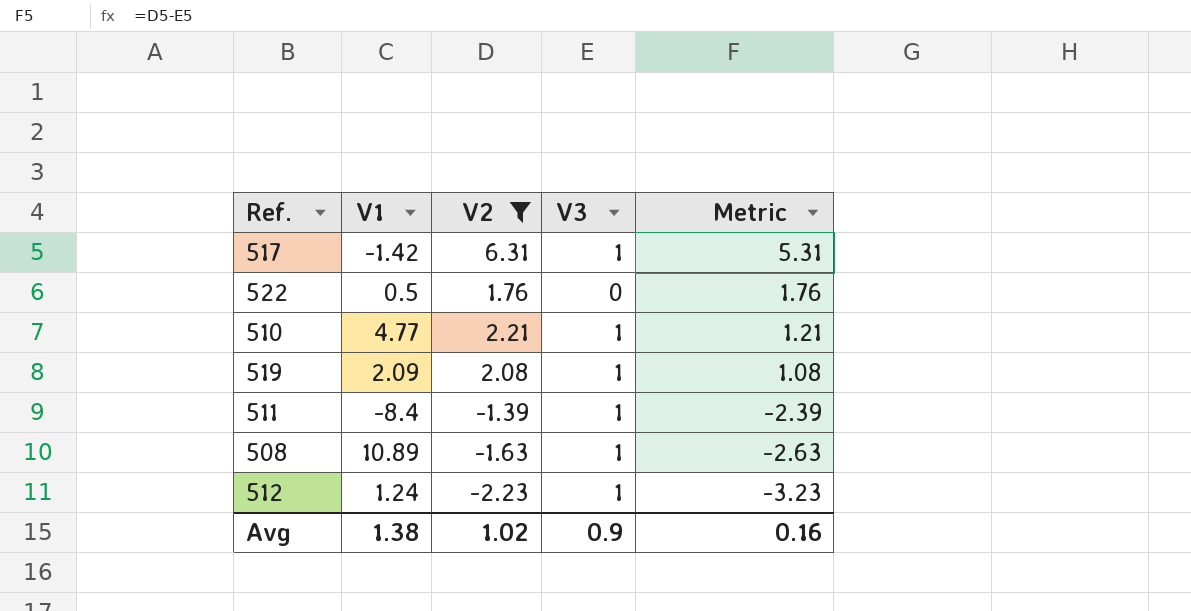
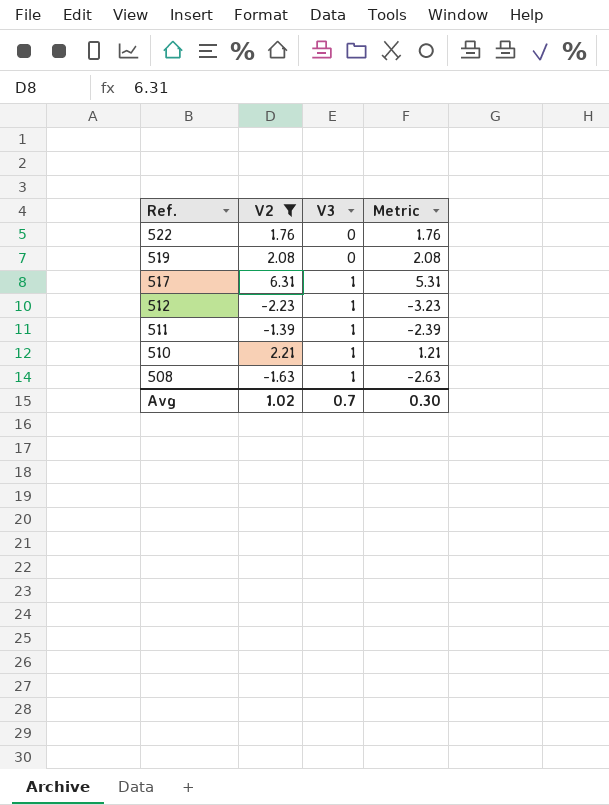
row order: Metric descending -> Ref. descending
column V1 | position: 2 -> none
519 | V3: 1 -> 0
519 | Metric: 1.08 -> 2.08
Avg | V3: 0.9 -> 0.7
Avg | Metric: 0.16 -> 0.30

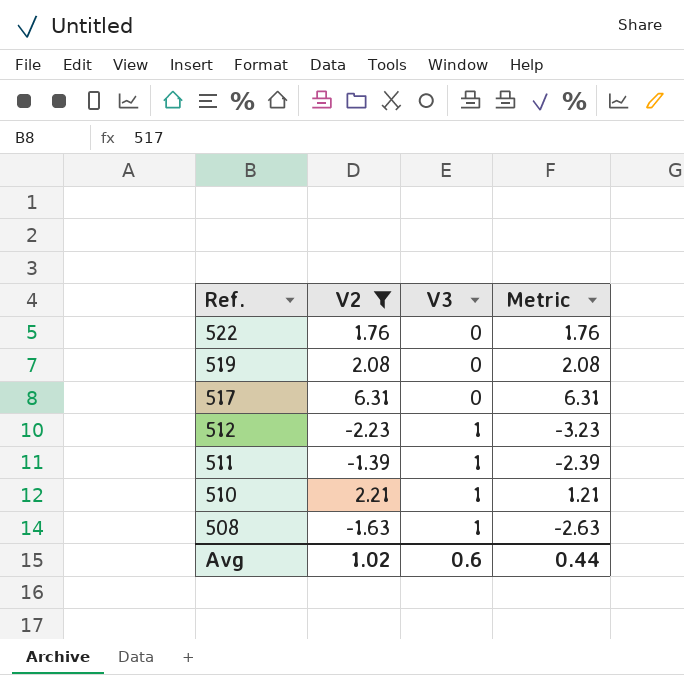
517 | V3: 1 -> 0
517 | Metric: 5.31 -> 6.31
Avg | V3: 0.7 -> 0.6
Avg | Metric: 0.30 -> 0.44

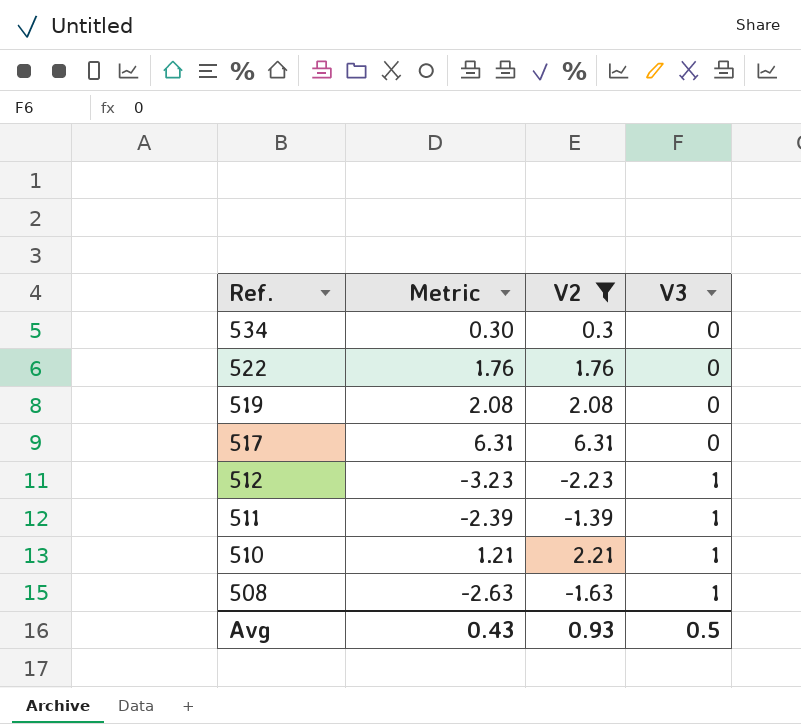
column Metric | position: 4 -> 2
row 534: none -> 0.30 | 0.3 | 0
Avg | Metric: 0.44 -> 0.43
Avg | V2: 1.02 -> 0.93
Avg | V3: 0.6 -> 0.5

